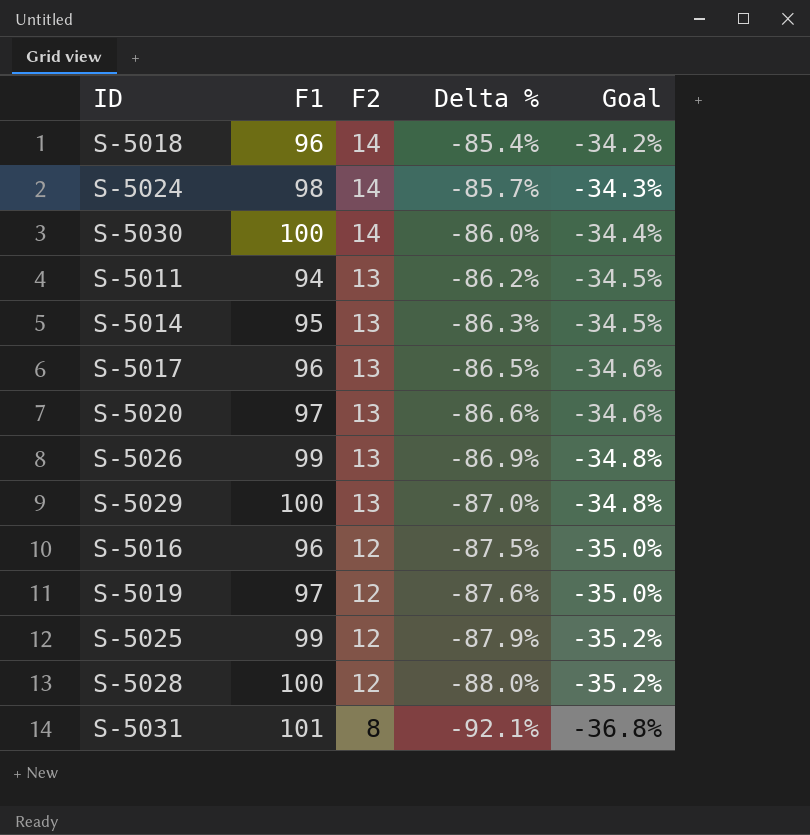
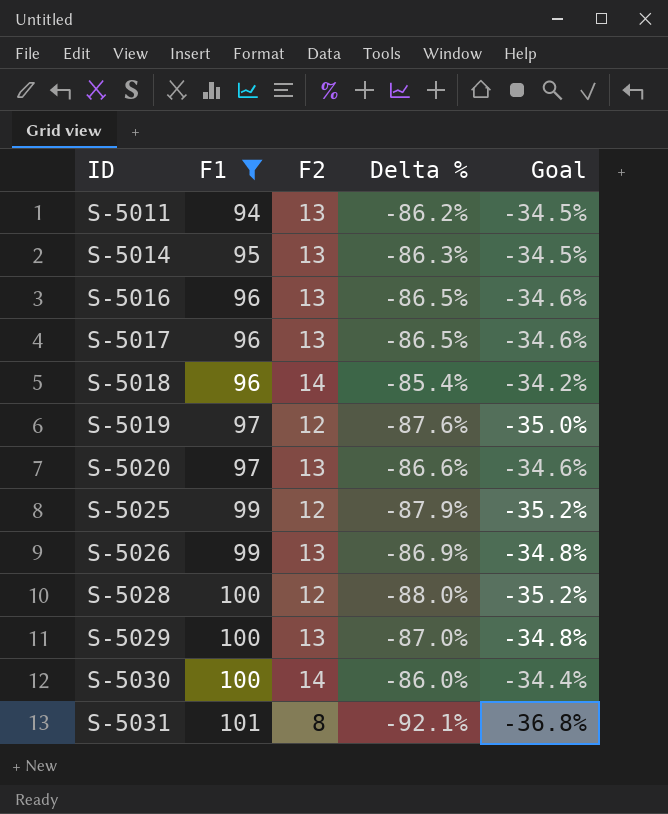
filter: none -> F1 != 98
row order: F2 descending -> ID ascending
S-5016 | F2: 12 -> 13
S-5016 | Delta %: -87.5% -> -86.5%
S-5016 | Goal: -35.0% -> -34.6%

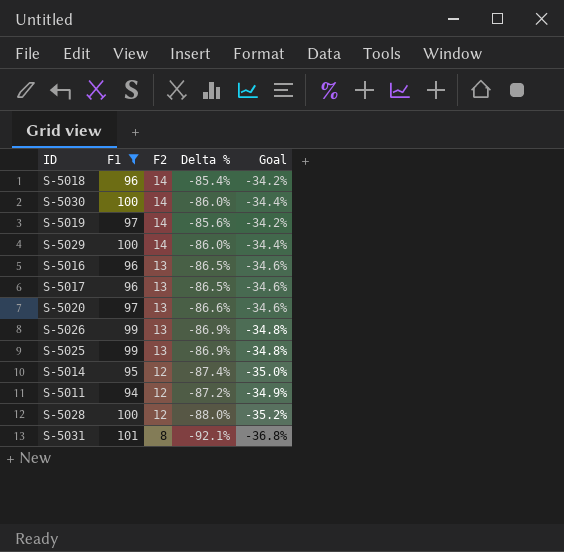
row order: ID ascending -> F2 descending
S-5019 | F2: 12 -> 14
S-5019 | Delta %: -87.6% -> -85.6%
S-5019 | Goal: -35.0% -> -34.2%
S-5029 | F2: 13 -> 14
S-5029 | Delta %: -87.0% -> -86.0%
S-5029 | Goal: -34.8% -> -34.4%
S-5025 | F2: 12 -> 13
S-5025 | Delta %: -87.9% -> -86.9%
S-5025 | Goal: -35.2% -> -34.8%
S-5014 | F2: 13 -> 12
S-5014 | Delta %: -86.3% -> -87.4%
S-5014 | Goal: -34.5% -> -35.0%
S-5011 | F2: 13 -> 12
S-5011 | Delta %: -86.2% -> -87.2%
S-5011 | Goal: -34.5% -> -34.9%

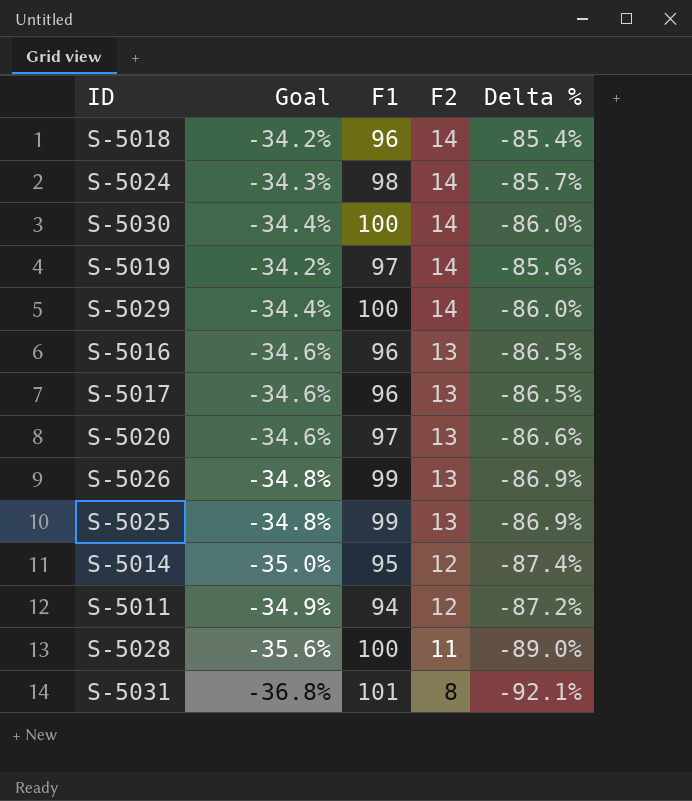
filter: F1 != 98 -> none
column Goal | position: 5 -> 2
S-5028 | Goal: -35.2% -> -35.6%
S-5028 | F2: 12 -> 11
S-5028 | Delta %: -88.0% -> -89.0%

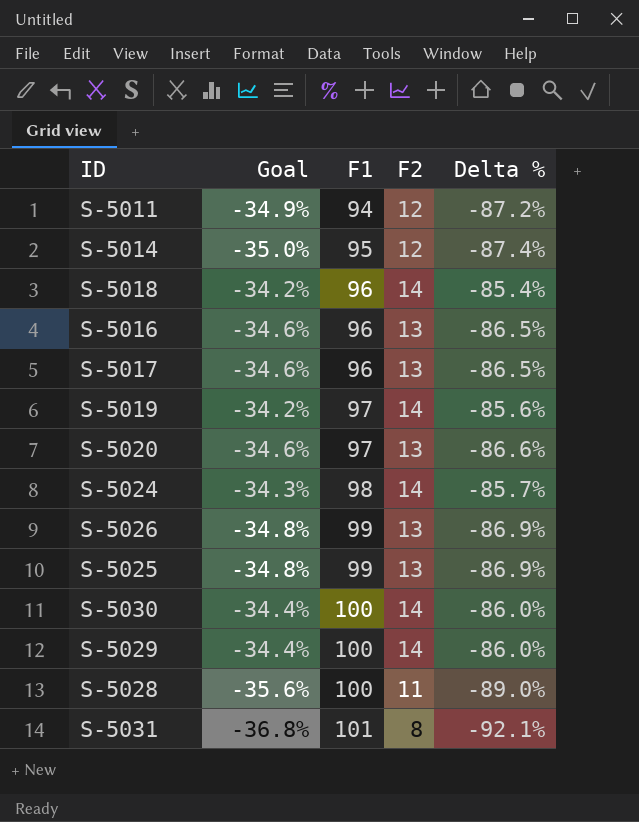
row order: F2 descending -> F1 ascending

